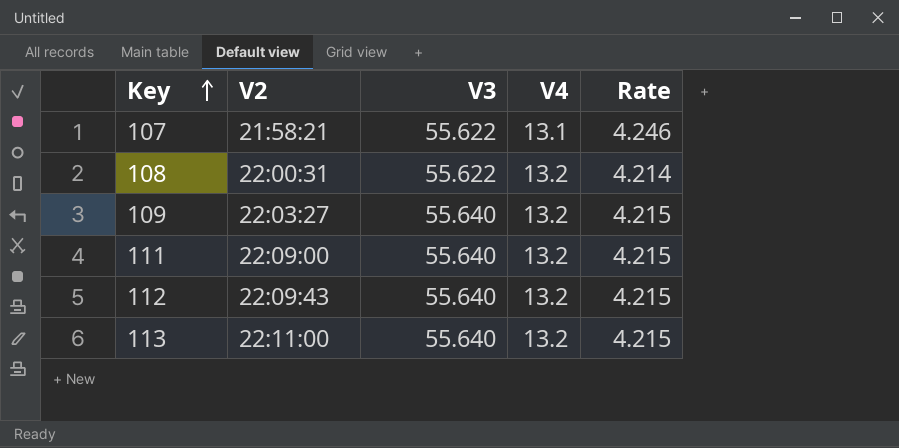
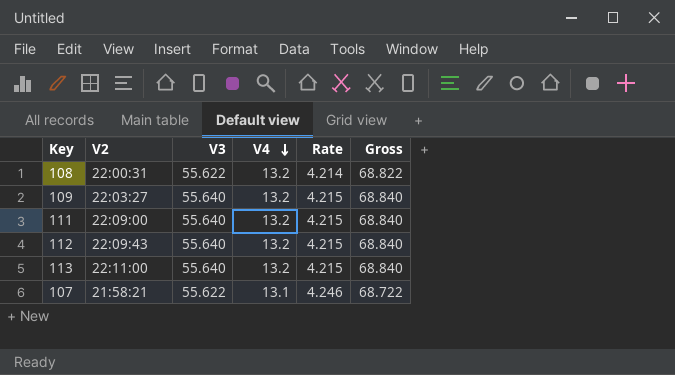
row order: Key ascending -> V4 descending
column Gross | formula: none -> [V3] + [V4]

